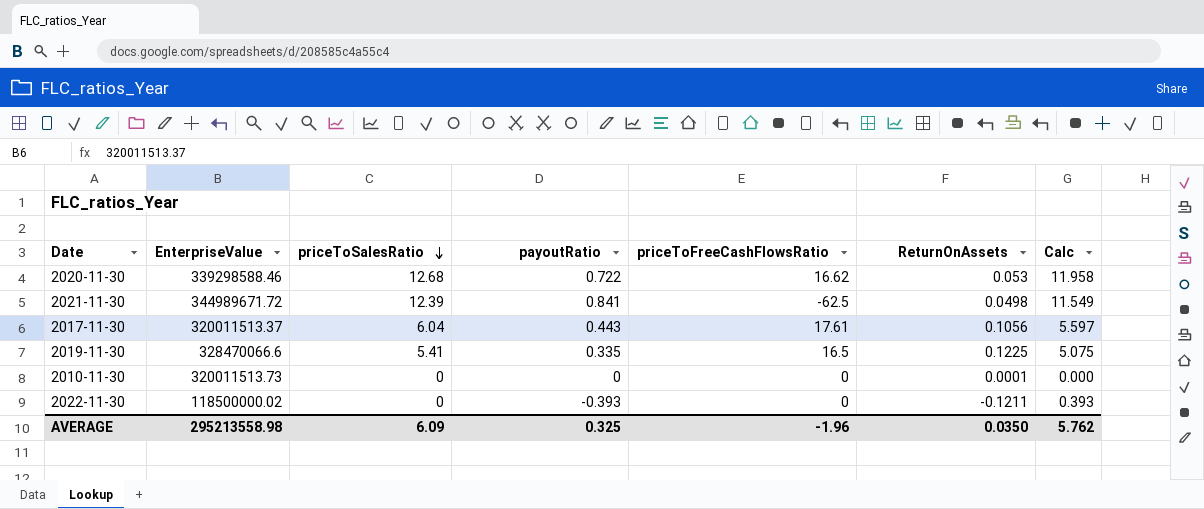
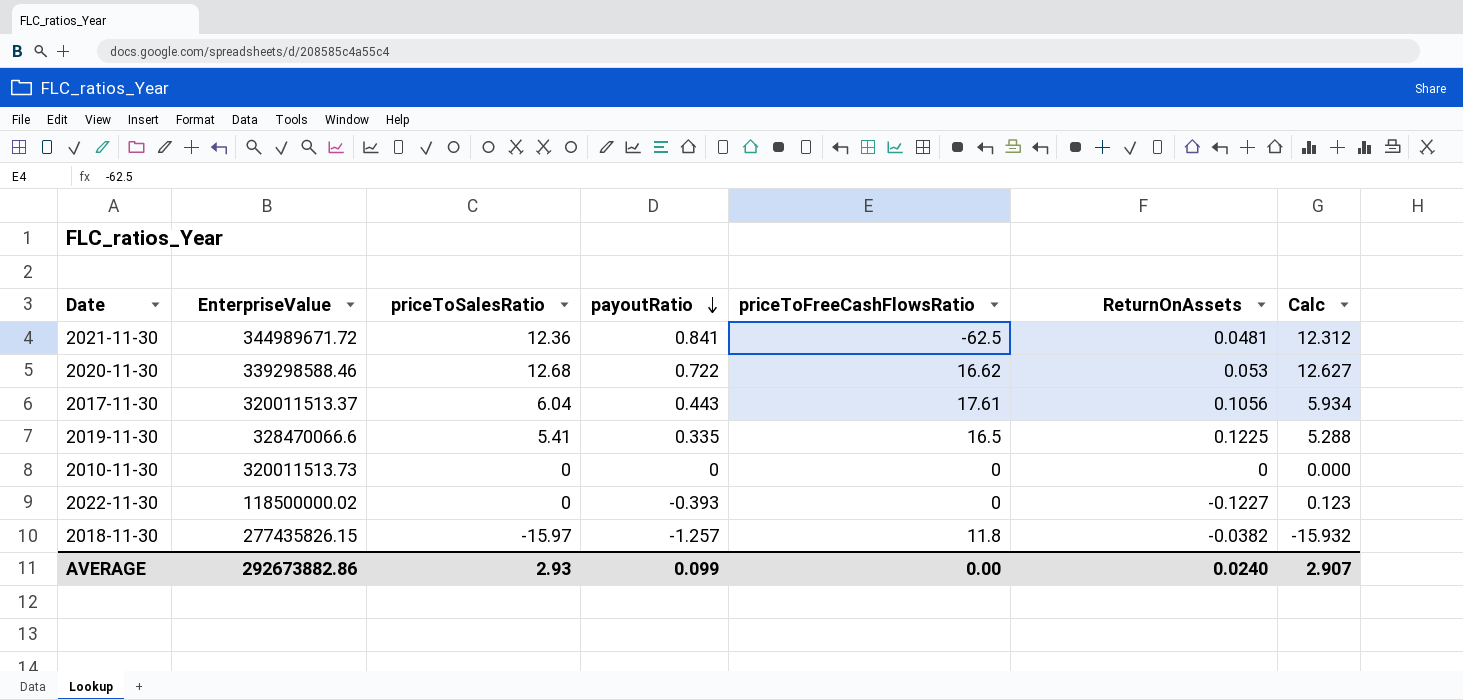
row order: priceToSalesRatio descending -> payoutRatio descending
column Calc | formula: [priceToSalesRatio] - [payoutRatio] -> [priceToSalesRatio] - [ReturnOnAssets]
2021-11-30 | priceToSalesRatio: 12.39 -> 12.36
2021-11-30 | ReturnOnAssets: 0.0498 -> 0.0481
2010-11-30 | ReturnOnAssets: 0.0001 -> 0
2022-11-30 | ReturnOnAssets: -0.1211 -> -0.1227
row 2018-11-30: none -> 277435826.15 | -15.97 | -1.257 | 11.8 | -0.0382 | -15.932
AVERAGE | EnterpriseValue: 295213558.98 -> 292673882.86
AVERAGE | priceToSalesRatio: 6.09 -> 2.93
AVERAGE | payoutRatio: 0.325 -> 0.099
AVERAGE | priceToFreeCashFlowsRatio: -1.96 -> 0.00
AVERAGE | ReturnOnAssets: 0.0350 -> 0.0240
AVERAGE | Calc: 5.762 -> 2.907

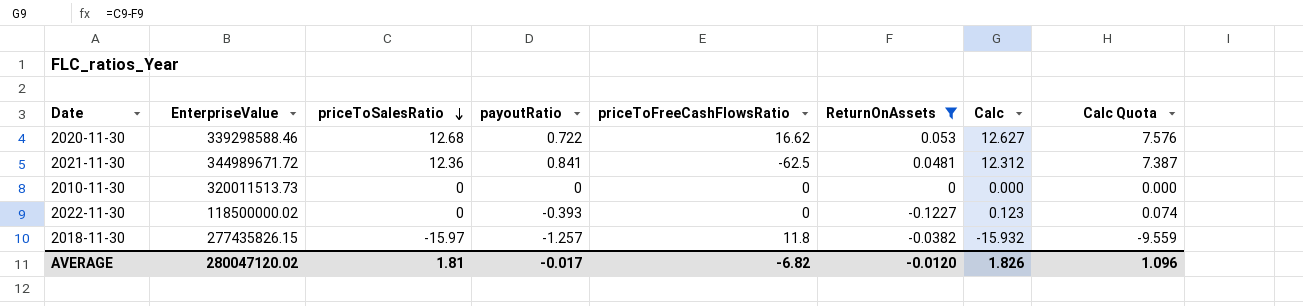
filter: none -> ReturnOnAssets <= 0.053
row order: payoutRatio descending -> priceToSalesRatio descending
column Calc Quota | formula: none -> [Calc] * 0.6
AVERAGE | EnterpriseValue: 292673882.86 -> 280047120.02
AVERAGE | priceToSalesRatio: 2.93 -> 1.81
AVERAGE | payoutRatio: 0.099 -> -0.017
AVERAGE | priceToFreeCashFlowsRatio: 0.00 -> -6.82
AVERAGE | ReturnOnAssets: 0.0240 -> -0.0120
AVERAGE | Calc: 2.907 -> 1.826

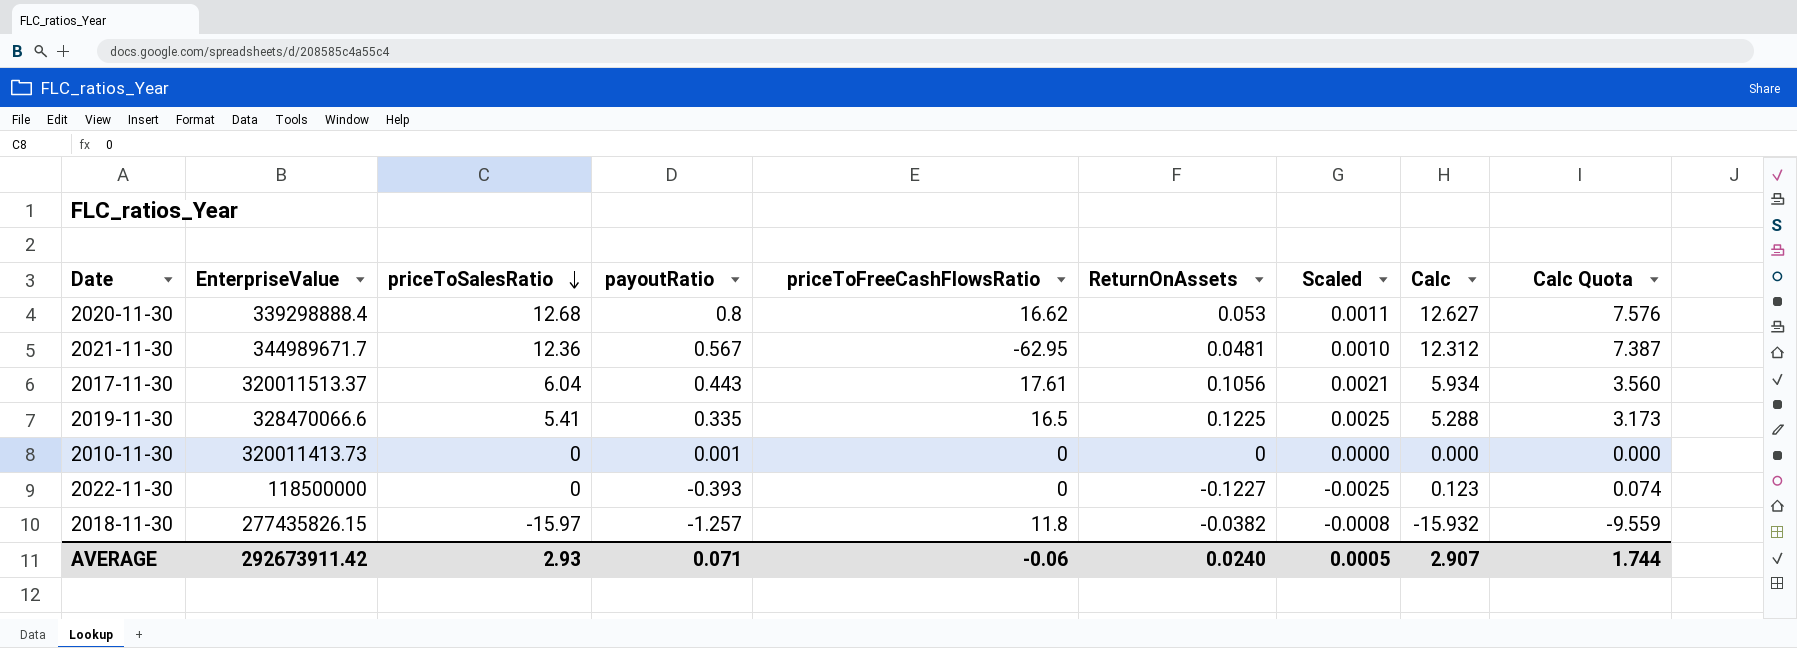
filter: ReturnOnAssets <= 0.053 -> none
column Scaled | formula: none -> [ReturnOnAssets] * 0.02
2020-11-30 | EnterpriseValue: 339298588.46 -> 339298888.4
2020-11-30 | payoutRatio: 0.722 -> 0.8
2021-11-30 | EnterpriseValue: 344989671.72 -> 344989671.7
2021-11-30 | payoutRatio: 0.841 -> 0.567
2021-11-30 | priceToFreeCashFlowsRatio: -62.5 -> -62.95
2010-11-30 | EnterpriseValue: 320011513.73 -> 320011413.73
2010-11-30 | payoutRatio: 0 -> 0.001
2022-11-30 | EnterpriseValue: 118500000.02 -> 118500000
AVERAGE | EnterpriseValue: 280047120.02 -> 292673911.42
AVERAGE | priceToSalesRatio: 1.81 -> 2.93
AVERAGE | payoutRatio: -0.017 -> 0.071
AVERAGE | priceToFreeCashFlowsRatio: -6.82 -> -0.06
AVERAGE | ReturnOnAssets: -0.0120 -> 0.0240
AVERAGE | Calc: 1.826 -> 2.907
AVERAGE | Calc Quota: 1.096 -> 1.744

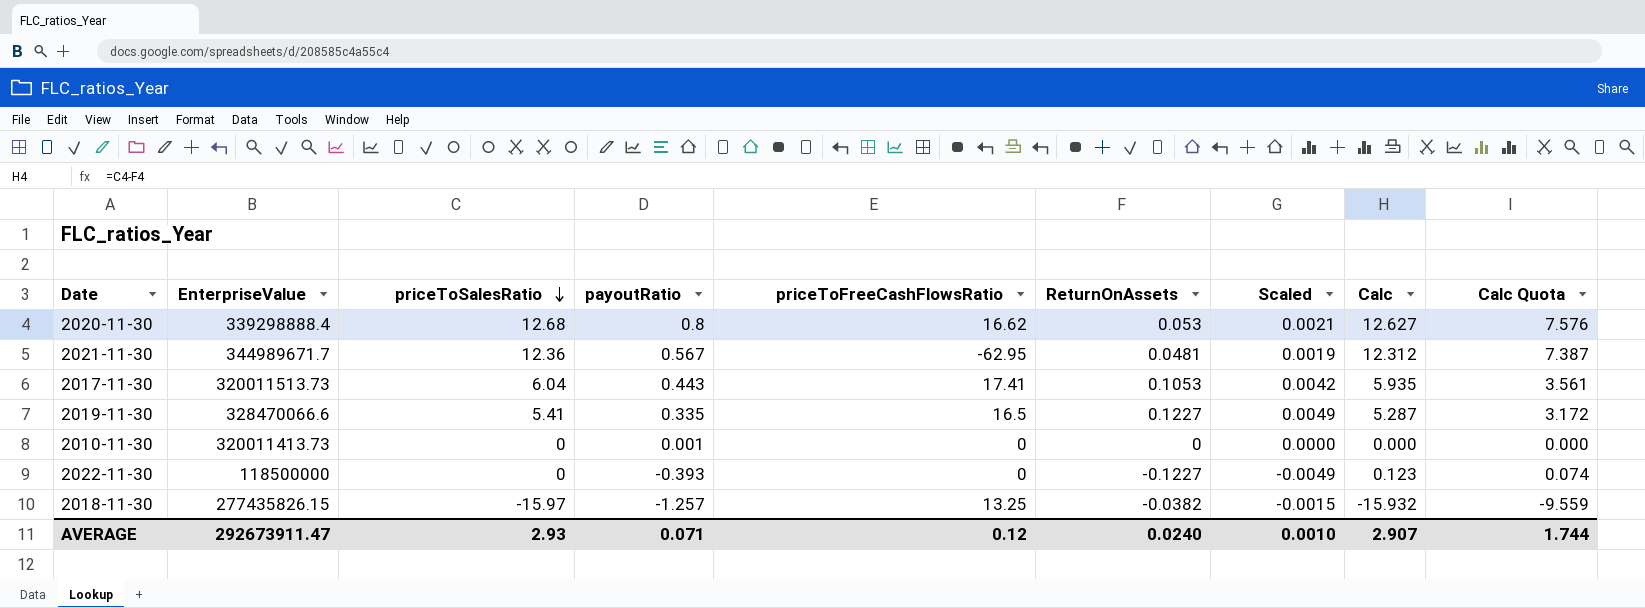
column Scaled | formula: [ReturnOnAssets] * 0.02 -> [ReturnOnAssets] * 0.04
2017-11-30 | EnterpriseValue: 320011513.37 -> 320011513.73
2017-11-30 | priceToFreeCashFlowsRatio: 17.61 -> 17.41
2017-11-30 | ReturnOnAssets: 0.1056 -> 0.1053
2017-11-30 | Calc: 5.934 -> 5.935
2017-11-30 | Calc Quota: 3.560 -> 3.561
2019-11-30 | ReturnOnAssets: 0.1225 -> 0.1227
2019-11-30 | Calc: 5.288 -> 5.287
2019-11-30 | Calc Quota: 3.173 -> 3.172
2018-11-30 | priceToFreeCashFlowsRatio: 11.8 -> 13.25
AVERAGE | EnterpriseValue: 292673911.42 -> 292673911.47
AVERAGE | priceToFreeCashFlowsRatio: -0.06 -> 0.12
AVERAGE | Scaled: 0.0005 -> 0.0010

